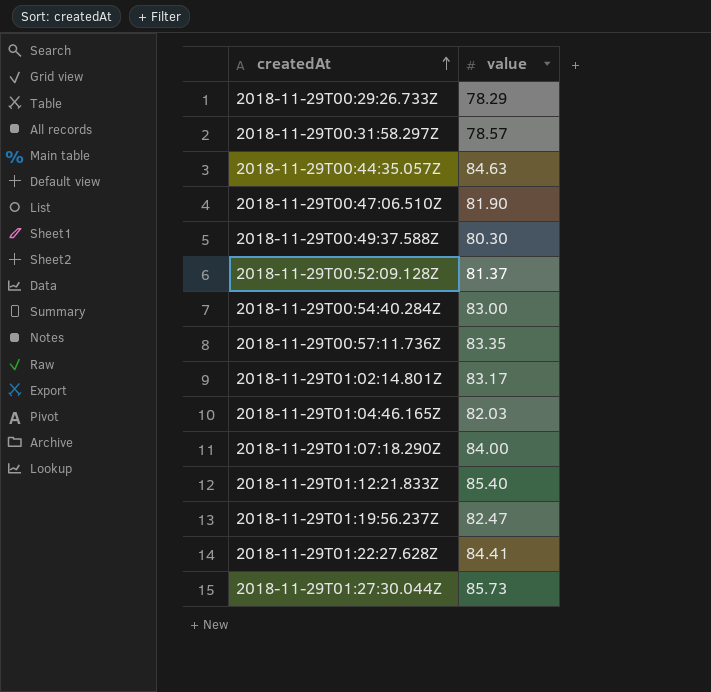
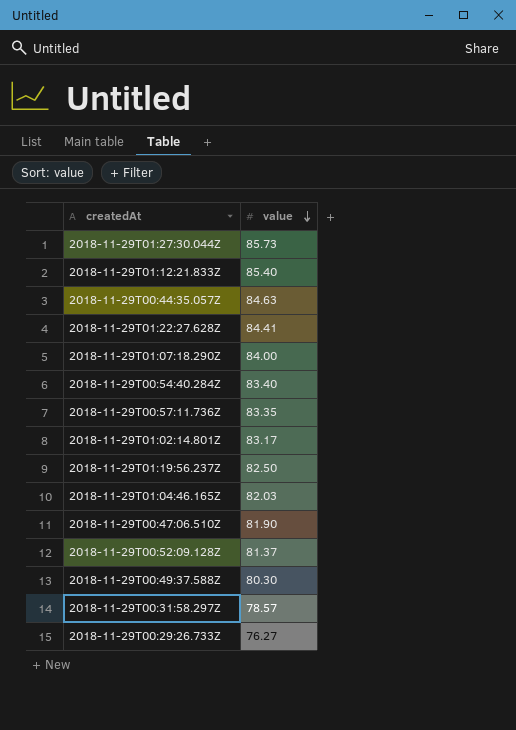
row order: createdAt ascending -> value descending
2018-11-29T00:54:40.284Z | value: 83.00 -> 83.40
2018-11-29T01:19:56.237Z | value: 82.47 -> 82.50
2018-11-29T00:29:26.733Z | value: 78.29 -> 76.27

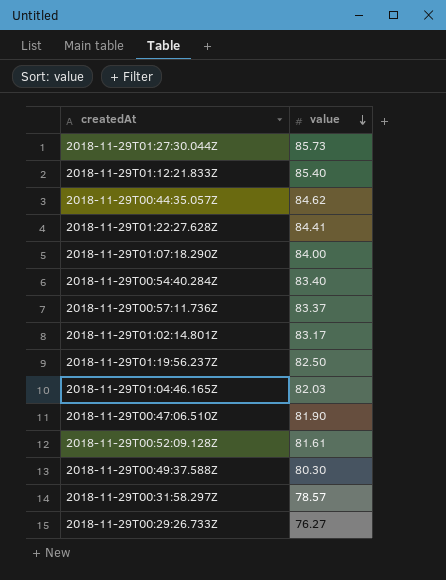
2018-11-29T00:44:35.057Z | value: 84.63 -> 84.62
2018-11-29T00:57:11.736Z | value: 83.35 -> 83.37
2018-11-29T00:52:09.128Z | value: 81.37 -> 81.61

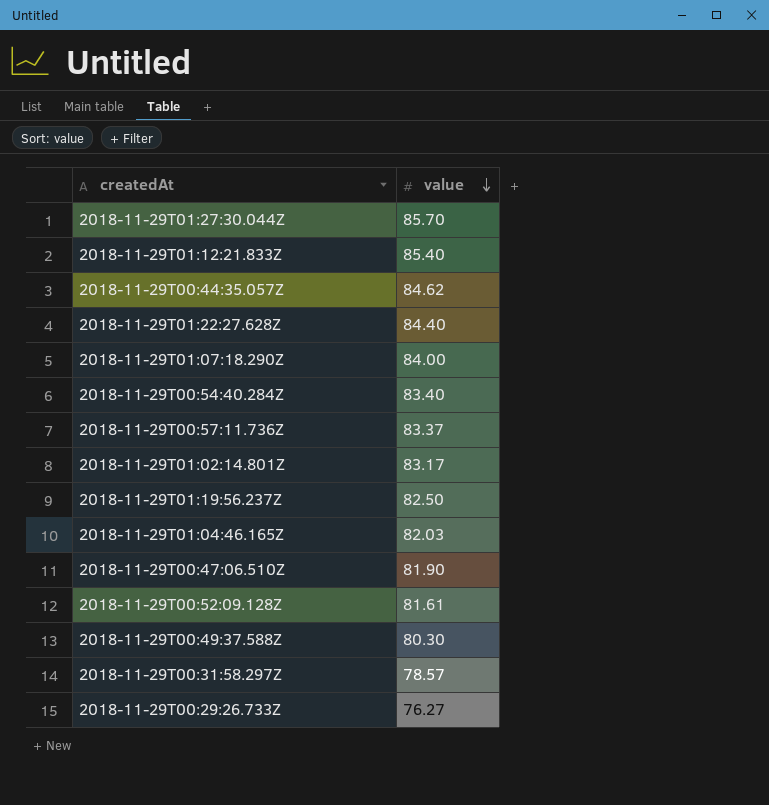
2018-11-29T01:27:30.044Z | value: 85.73 -> 85.70
2018-11-29T01:22:27.628Z | value: 84.41 -> 84.40

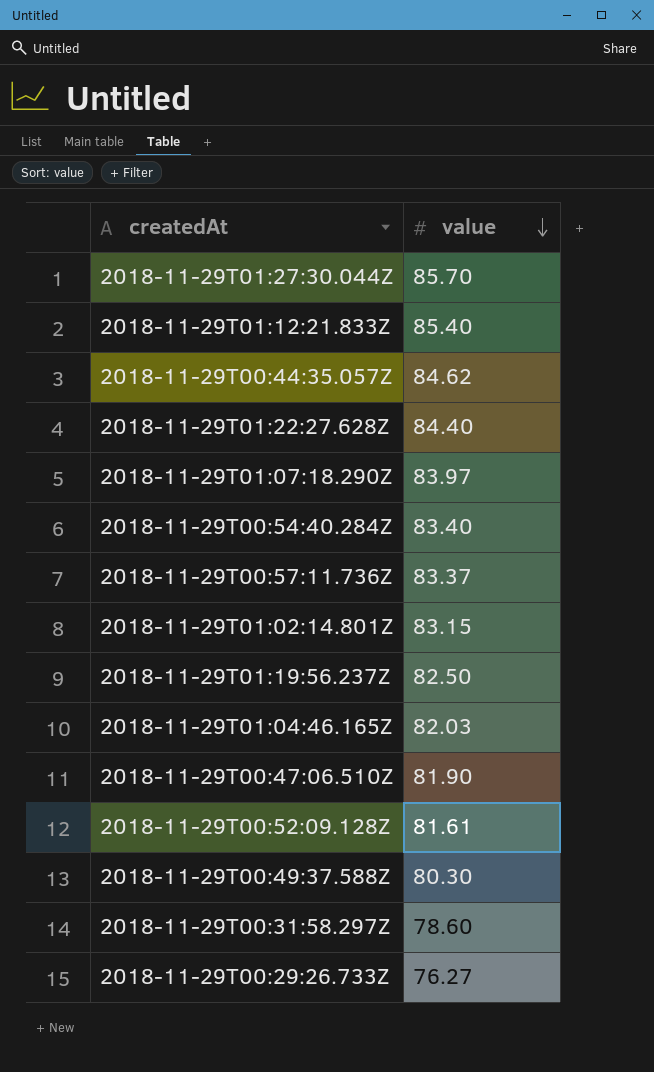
2018-11-29T01:07:18.290Z | value: 84.00 -> 83.97
2018-11-29T01:02:14.801Z | value: 83.17 -> 83.15
2018-11-29T00:31:58.297Z | value: 78.57 -> 78.60

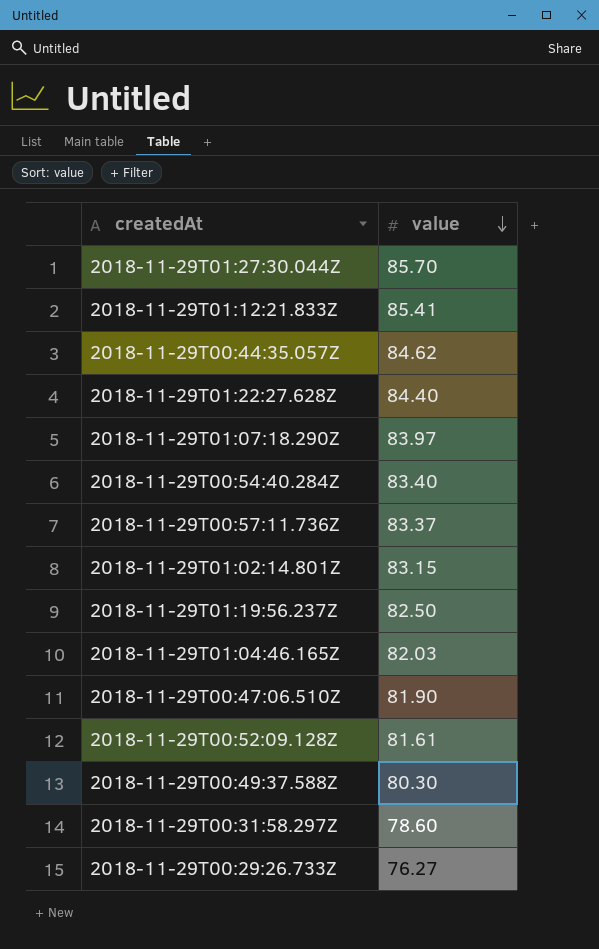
2018-11-29T01:12:21.833Z | value: 85.40 -> 85.41

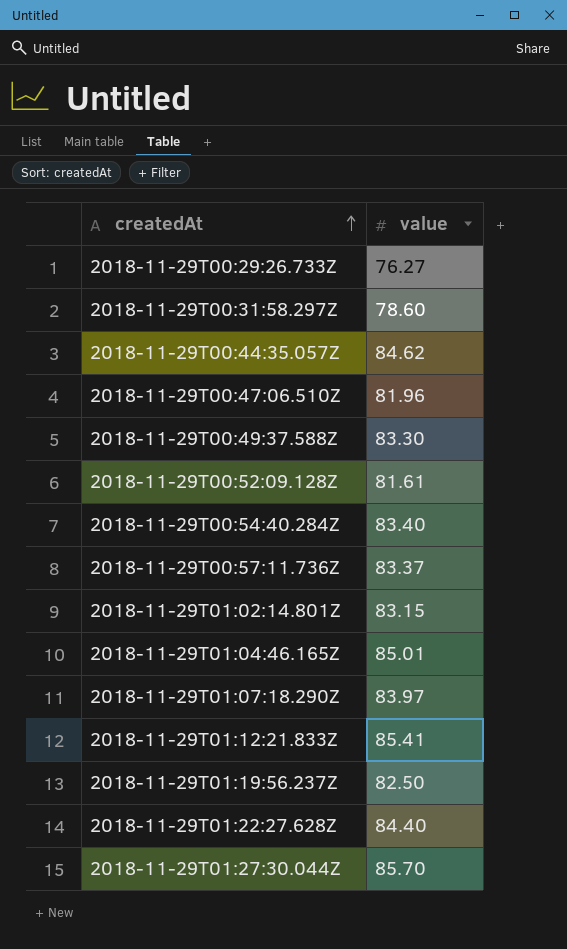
row order: value descending -> createdAt ascending
2018-11-29T00:47:06.510Z | value: 81.90 -> 81.96
2018-11-29T00:49:37.588Z | value: 80.30 -> 83.30
2018-11-29T01:04:46.165Z | value: 82.03 -> 85.01

